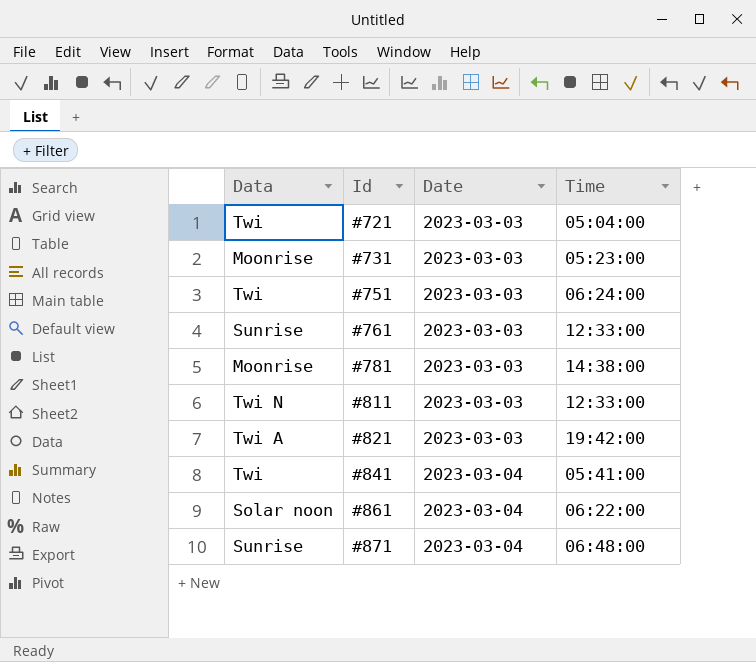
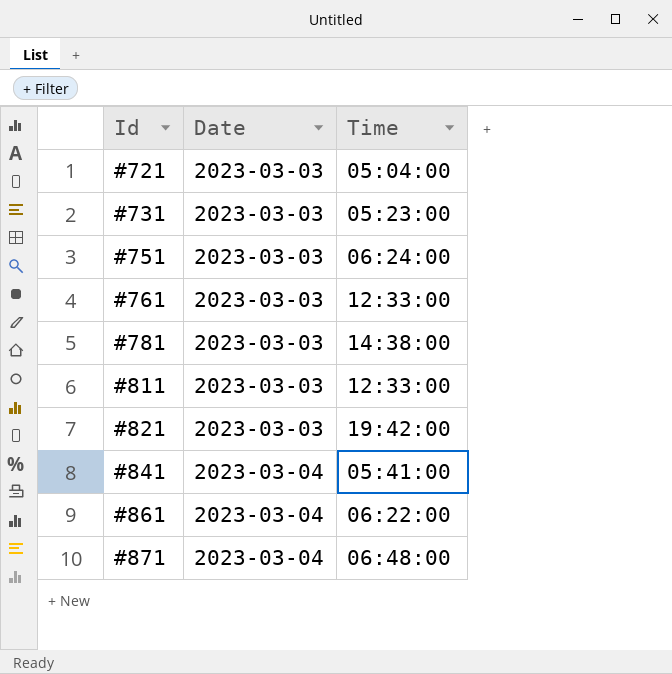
column Data | position: 1 -> none

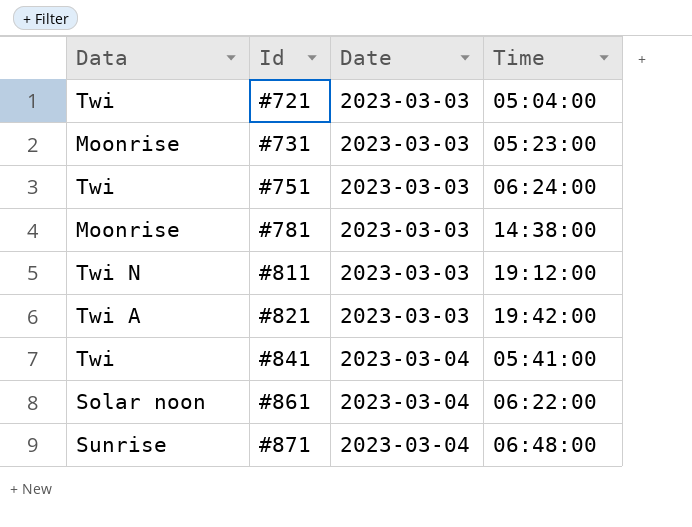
column Data | position: none -> 1
row #761: 2023-03-03 | 12:33:00 -> none
#811 | Time: 12:33:00 -> 19:12:00

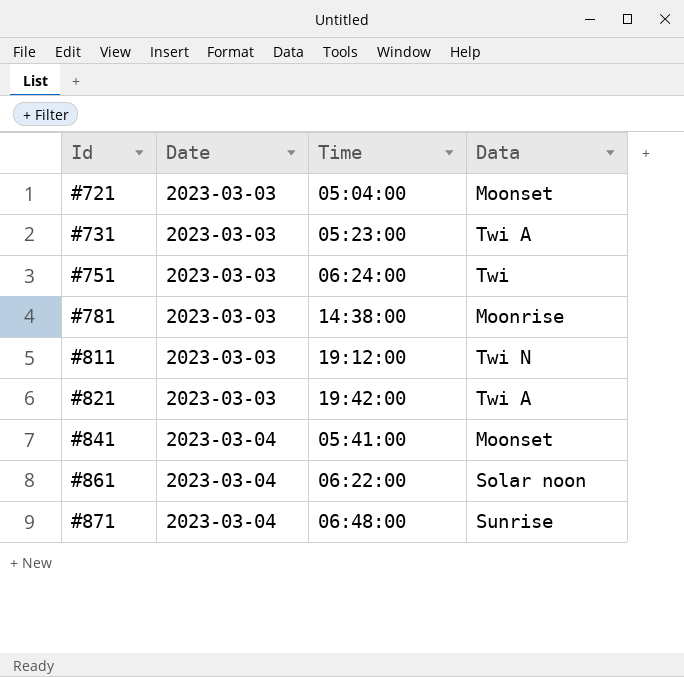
column Data | position: 1 -> 4
#721 | Data: Twi -> Moonset
#731 | Data: Moonrise -> Twi A
#841 | Data: Twi -> Moonset

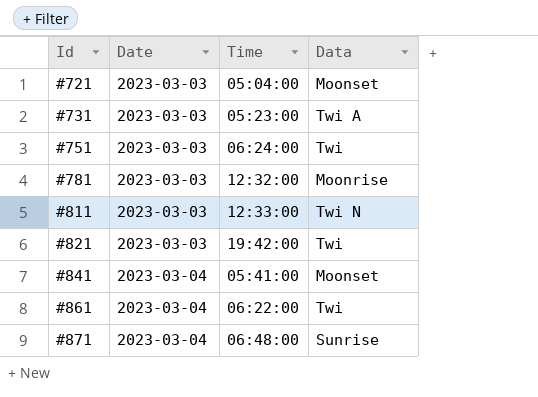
#781 | Time: 14:38:00 -> 12:32:00
#811 | Time: 19:12:00 -> 12:33:00
#821 | Data: Twi A -> Twi
#861 | Data: Solar noon -> Twi

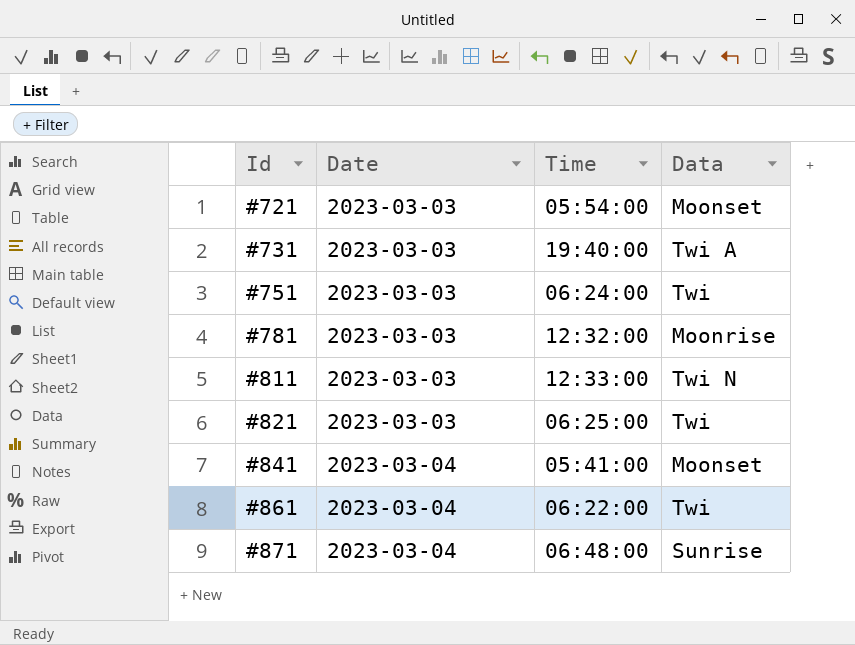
#721 | Time: 05:04:00 -> 05:54:00
#731 | Time: 05:23:00 -> 19:40:00
#821 | Time: 19:42:00 -> 06:25:00

